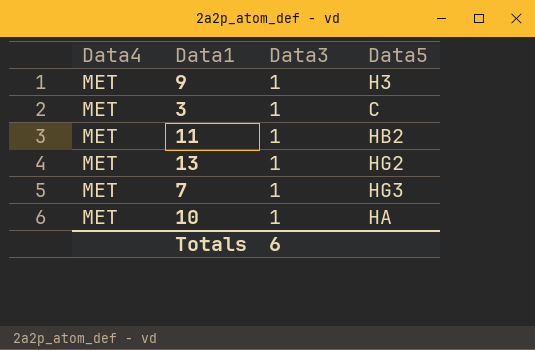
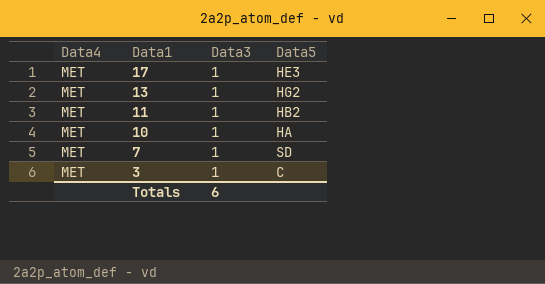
row order: none -> Data1 descending
row 9: MET | 1 | H3 -> none
row 17: none -> MET | 1 | HE3
7 | Data5: HG3 -> SD

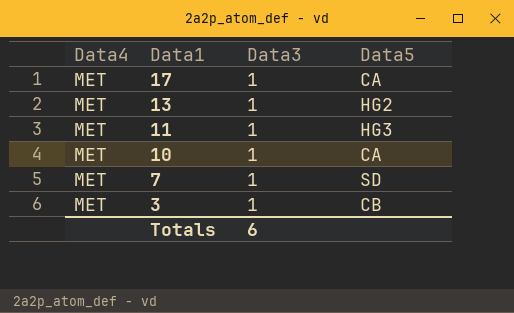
17 | Data5: HE3 -> CA
11 | Data5: HB2 -> HG3
10 | Data5: HA -> CA
3 | Data5: C -> CB

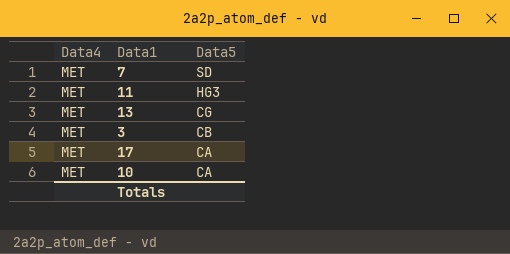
row order: Data1 descending -> Data5 descending
column Data3 | position: 3 -> none
13 | Data5: HG2 -> CG

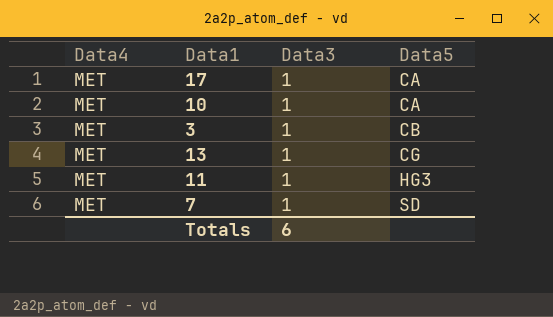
row order: Data5 descending -> Data5 ascending
column Data3 | position: none -> 3

